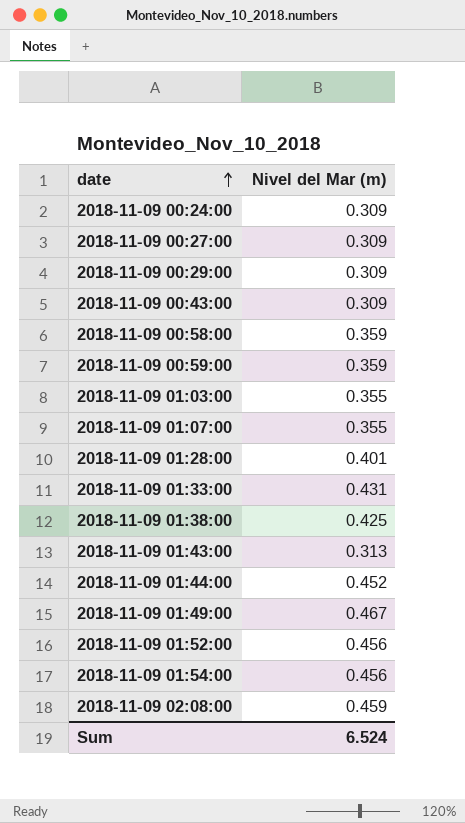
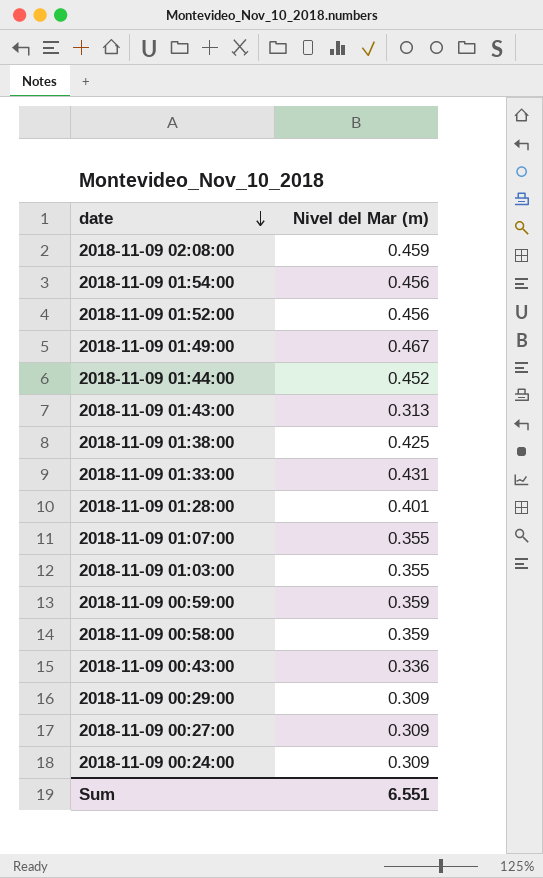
row order: date ascending -> date descending
2018-11-09 00:43:00 | Nivel del Mar (m): 0.309 -> 0.336
Sum | Nivel del Mar (m): 6.524 -> 6.551

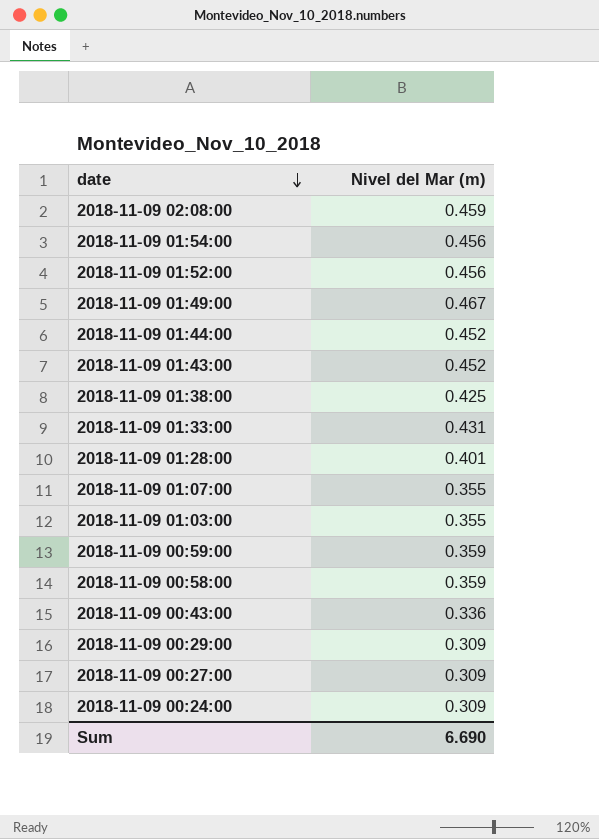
2018-11-09 01:43:00 | Nivel del Mar (m): 0.313 -> 0.452
Sum | Nivel del Mar (m): 6.551 -> 6.690

